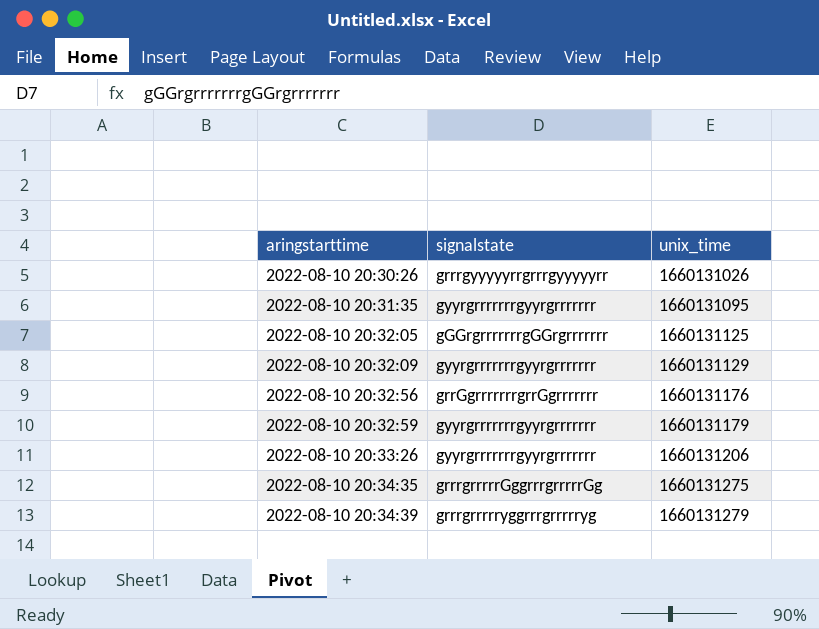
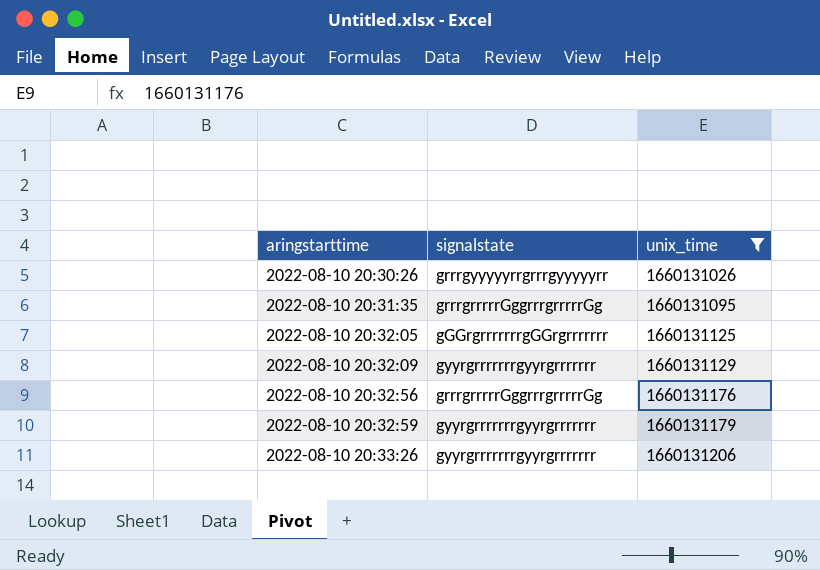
filter: none -> unix_time <= 1660131206
2022-08-10 20:31:35 | signalstate: gyyrgrrrrrrrgyyrgrrrrrrr -> grrrgrrrrrGggrrrgrrrrrGg
2022-08-10 20:32:56 | signalstate: grrGgrrrrrrrgrrGgrrrrrrr -> grrrgrrrrrGggrrrgrrrrrGg

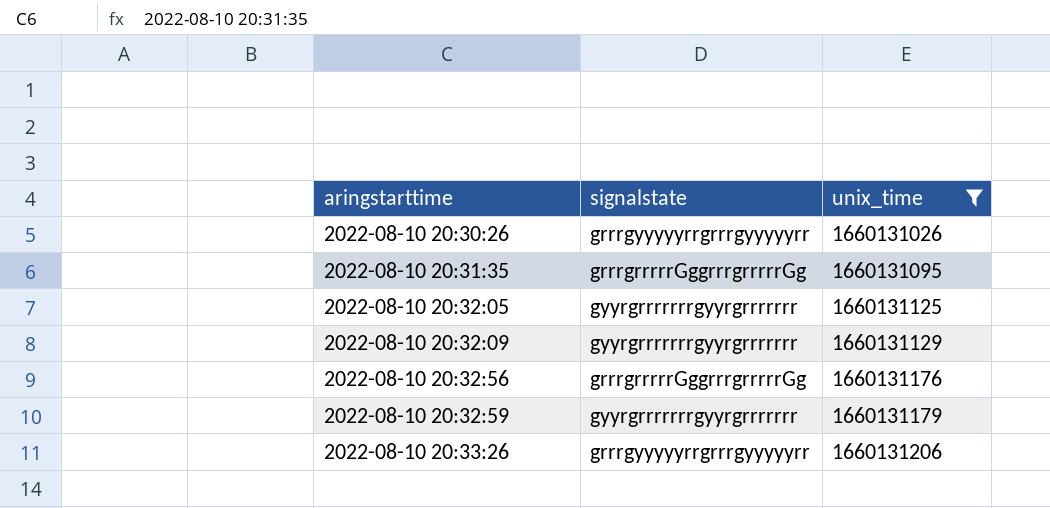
2022-08-10 20:32:05 | signalstate: gGGrgrrrrrrrgGGrgrrrrrrr -> gyyrgrrrrrrrgyyrgrrrrrrr
2022-08-10 20:33:26 | signalstate: gyyrgrrrrrrrgyyrgrrrrrrr -> grrrgyyyyyrrgrrrgyyyyyrr

